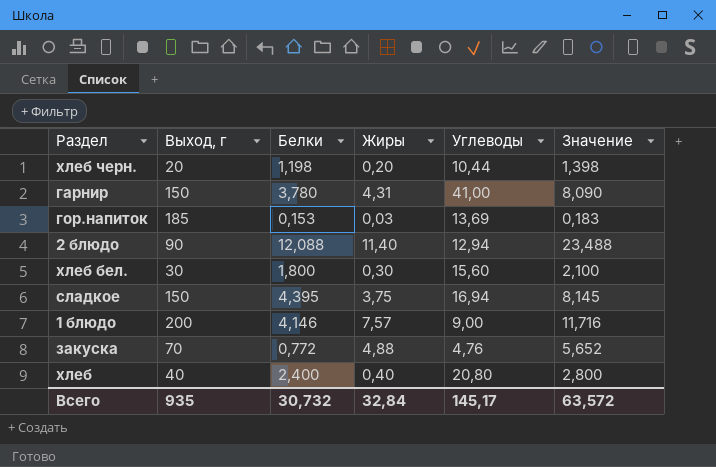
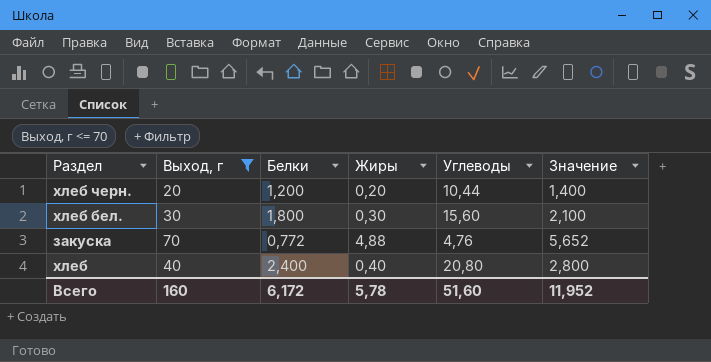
filter: none -> Выход, г <= 70
хлеб черн. | Белки: 1,198 -> 1,200
хлеб черн. | Значение: 1,398 -> 1,400
Всего | Выход, г: 935 -> 160
Всего | Белки: 30,732 -> 6,172
Всего | Жиры: 32,84 -> 5,78
Всего | Углеводы: 145,17 -> 51,60
Всего | Значение: 63,572 -> 11,952

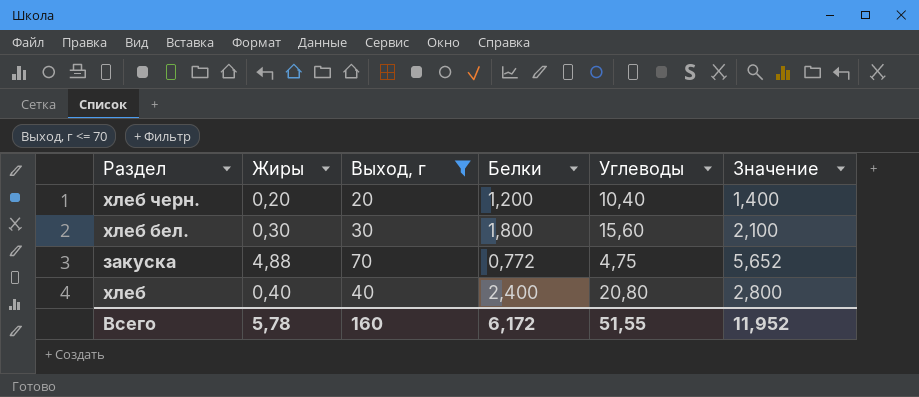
column Жиры | position: 4 -> 2
хлеб черн. | Углеводы: 10,44 -> 10,40
закуска | Углеводы: 4,76 -> 4,75
Всего | Углеводы: 51,60 -> 51,55

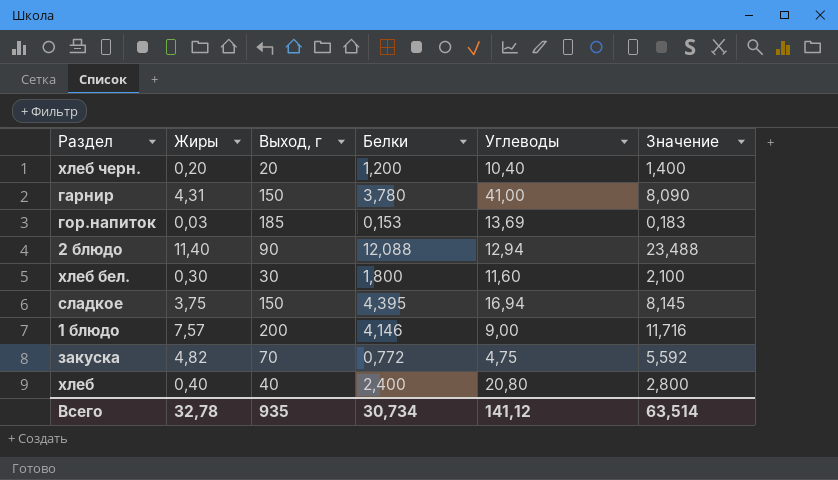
filter: Выход, г <= 70 -> none
хлеб бел. | Углеводы: 15,60 -> 11,60
закуска | Жиры: 4,88 -> 4,82
закуска | Значение: 5,652 -> 5,592
Всего | Жиры: 5,78 -> 32,78
Всего | Выход, г: 160 -> 935
Всего | Белки: 6,172 -> 30,734
Всего | Углеводы: 51,55 -> 141,12
Всего | Значение: 11,952 -> 63,514

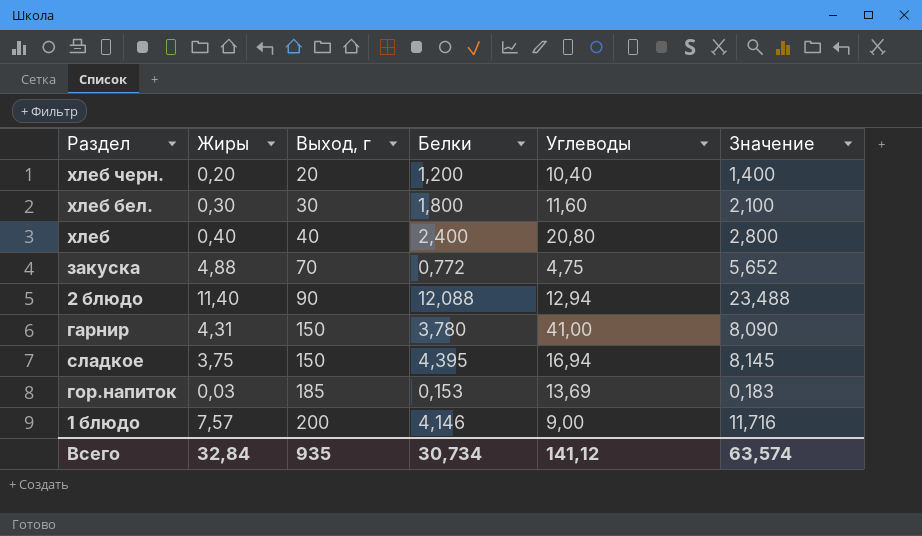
row order: none -> Выход, г ascending
закуска | Жиры: 4,82 -> 4,88
закуска | Значение: 5,592 -> 5,652
Всего | Жиры: 32,78 -> 32,84
Всего | Значение: 63,514 -> 63,574

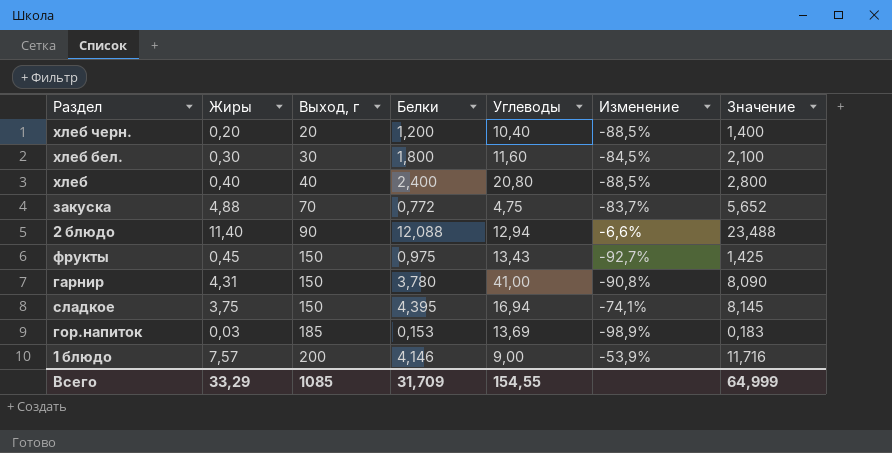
column Изменение | formula: none -> ([Белки] - [Углеводы]) / [Углеводы]
row фрукты: none -> 0,45 | 150 | 0,975 | 13,43 | -92,7% | 1,425
Всего | Жиры: 32,84 -> 33,29
Всего | Выход, г: 935 -> 1085
Всего | Белки: 30,734 -> 31,709
Всего | Углеводы: 141,12 -> 154,55
Всего | Значение: 63,574 -> 64,999

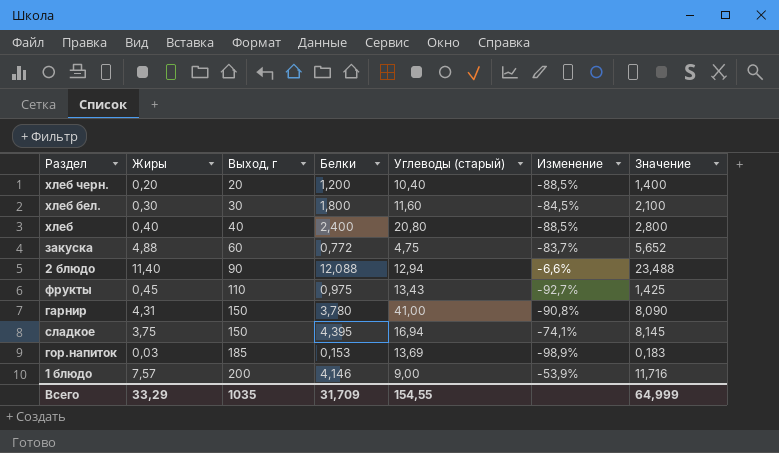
column name: Углеводы -> Углеводы (старый)
закуска | Выход, г: 70 -> 60
фрукты | Выход, г: 150 -> 110
Всего | Выход, г: 1085 -> 1035

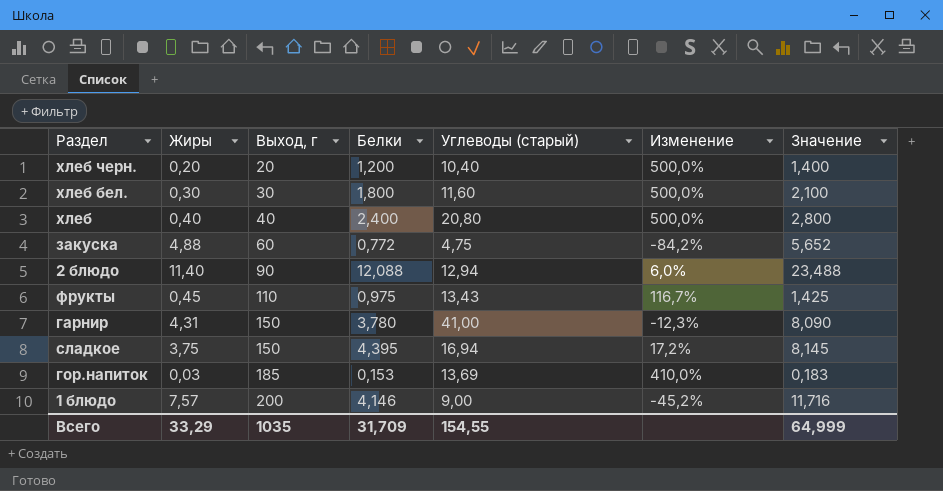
column Изменение | formula: ([Белки] - [Углеводы (старый)]) / [Углеводы (старый)] -> ([Белки] - [Жиры]) / [Жиры]

